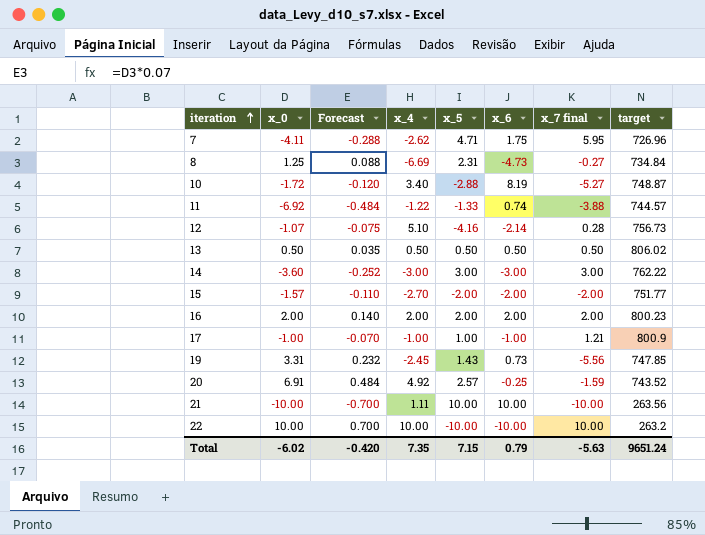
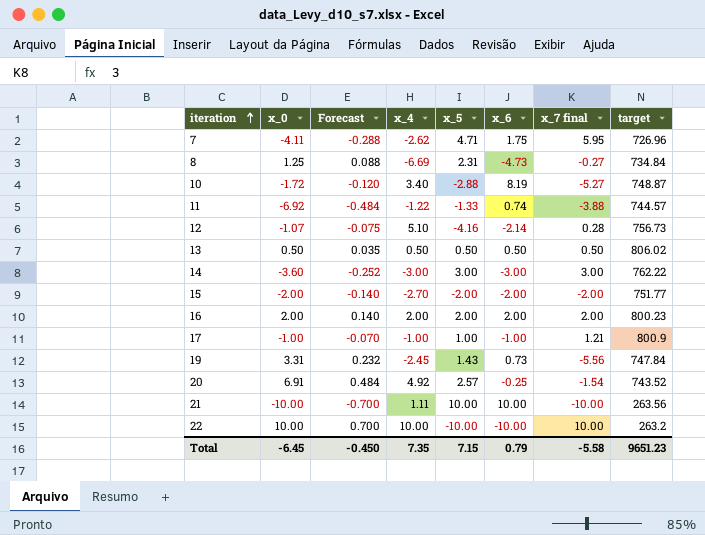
15 | x_0: -1.57 -> -2.00
15 | Forecast: -0.110 -> -0.140
19 | target: 747.85 -> 747.84
20 | x_7 final: -1.59 -> -1.54
Total | x_0: -6.02 -> -6.45
Total | Forecast: -0.420 -> -0.450
Total | x_7 final: -5.63 -> -5.58
Total | target: 9651.24 -> 9651.23

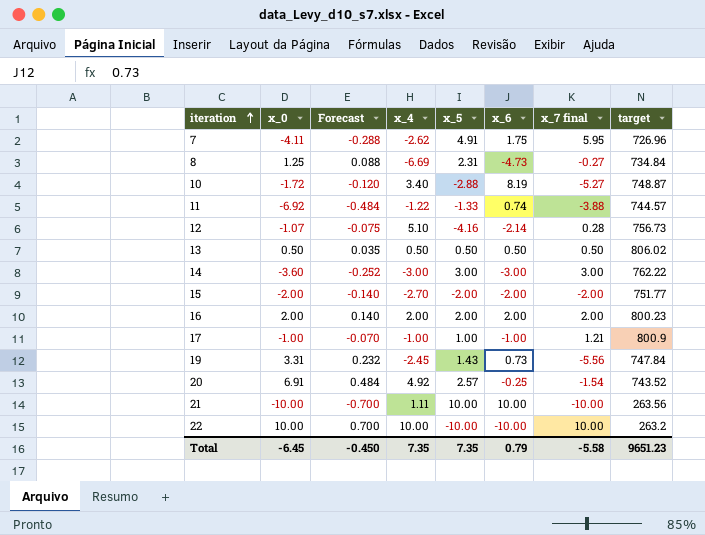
7 | x_5: 4.71 -> 4.91
Total | x_5: 7.15 -> 7.35

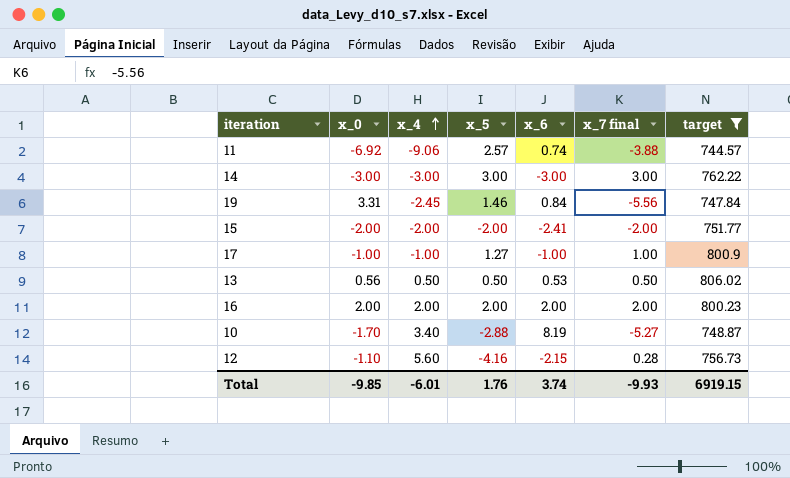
filter: none -> target >= 744.57
row order: iteration ascending -> x_4 ascending
column Forecast | formula: [x_0] * 0.07 -> none
11 | x_4: -1.22 -> -9.06
11 | x_5: -1.33 -> 2.57
14 | x_0: -3.60 -> -3.00
19 | x_5: 1.43 -> 1.46
19 | x_6: 0.73 -> 0.84
15 | x_4: -2.70 -> -2.00
15 | x_6: -2.00 -> -2.41
17 | x_5: 1.00 -> 1.27
17 | x_7 final: 1.21 -> 1.00
13 | x_0: 0.50 -> 0.56
13 | x_6: 0.50 -> 0.53
10 | x_0: -1.72 -> -1.70
12 | x_0: -1.07 -> -1.10
12 | x_4: 5.10 -> 5.60
12 | x_6: -2.14 -> -2.15
Total | x_0: -6.45 -> -9.85
Total | x_4: 7.35 -> -6.01
Total | x_5: 7.35 -> 1.76
Total | x_6: 0.79 -> 3.74
Total | x_7 final: -5.58 -> -9.93
Total | target: 9651.23 -> 6919.15

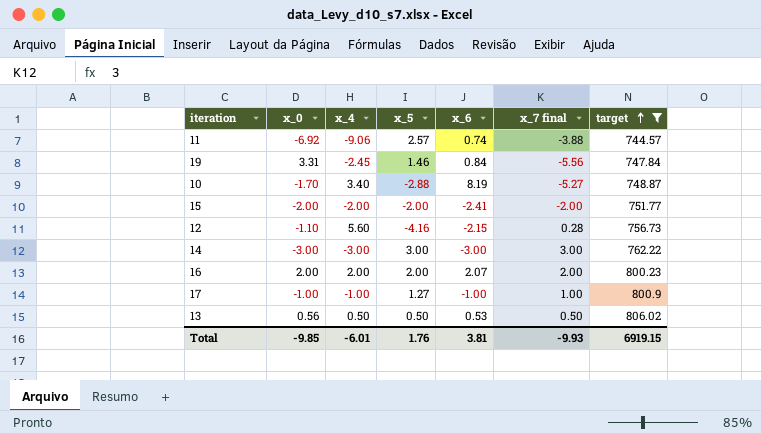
row order: x_4 ascending -> target ascending
16 | x_6: 2.00 -> 2.07
Total | x_6: 3.74 -> 3.81

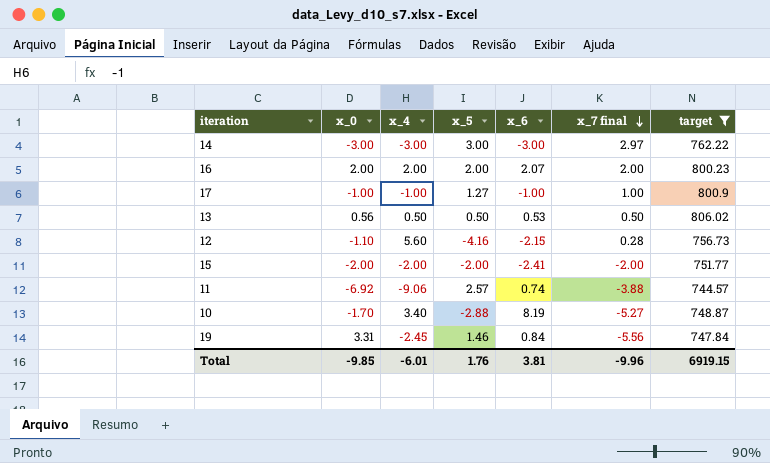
row order: target ascending -> x_7 final descending
14 | x_7 final: 3.00 -> 2.97
Total | x_7 final: -9.93 -> -9.96

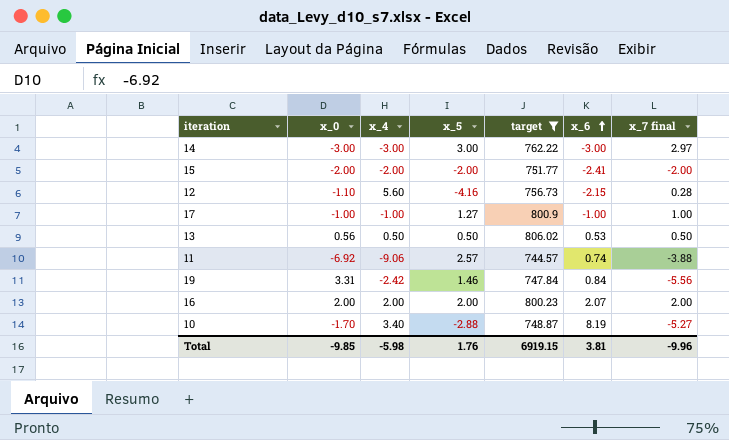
row order: x_7 final descending -> x_6 ascending
column target | position: 7 -> 5
19 | x_4: -2.45 -> -2.42
Total | x_4: -6.01 -> -5.98

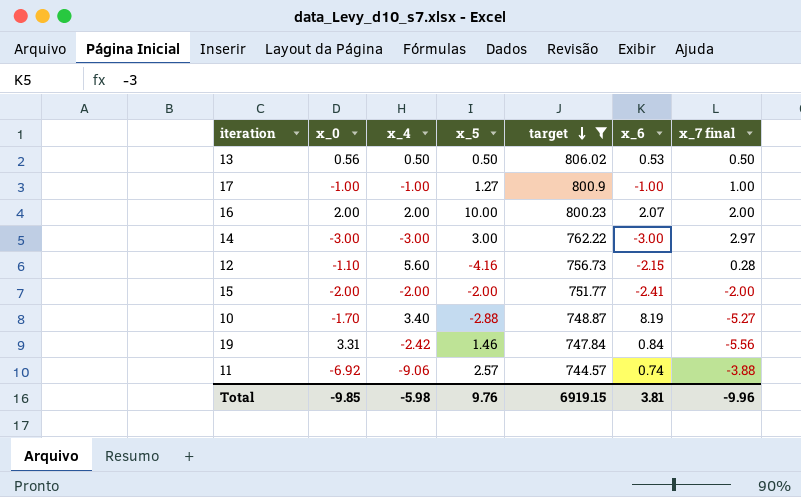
row order: x_6 ascending -> target descending
16 | x_5: 2.00 -> 10.00
Total | x_5: 1.76 -> 9.76

